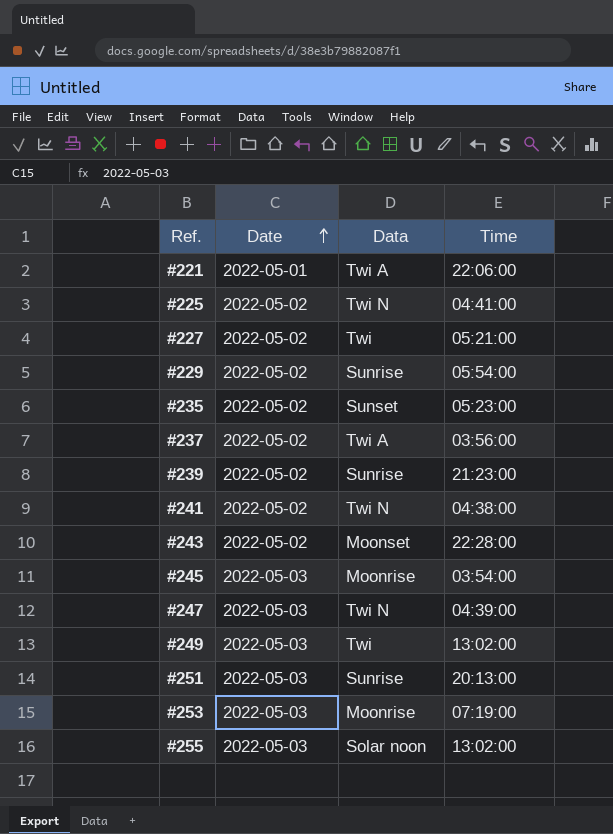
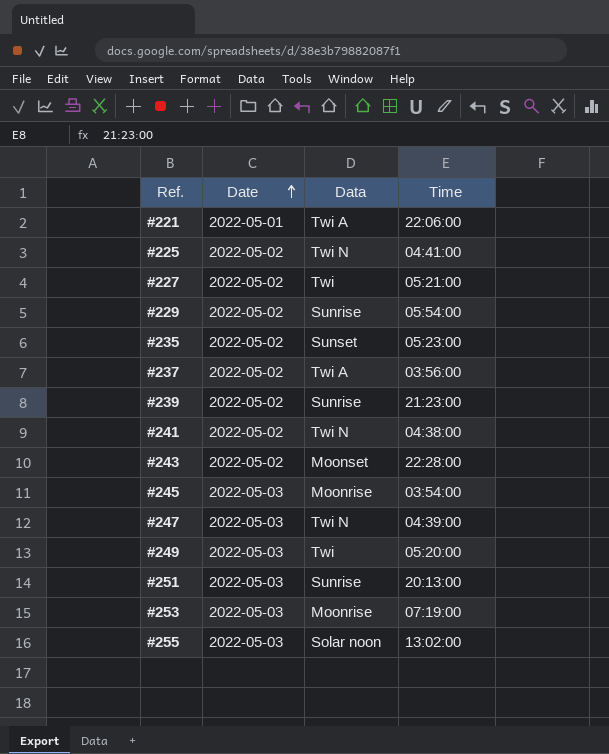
#249 | Time: 13:02:00 -> 05:20:00

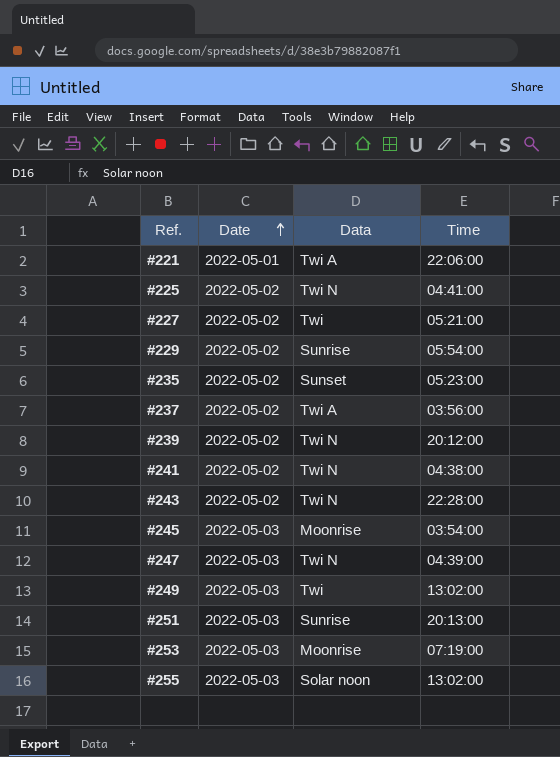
#239 | Data: Sunrise -> Twi N
#239 | Time: 21:23:00 -> 20:12:00
#243 | Data: Moonset -> Twi N
#249 | Time: 05:20:00 -> 13:02:00

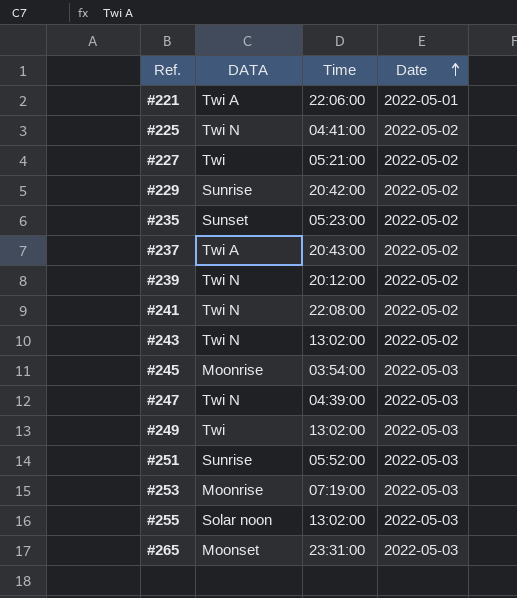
column name: Data -> DATA
column Date | position: 2 -> 4
#229 | Time: 05:54:00 -> 20:42:00
#237 | Time: 03:56:00 -> 20:43:00
#241 | Time: 04:38:00 -> 22:08:00
#243 | Time: 22:28:00 -> 13:02:00
#251 | Time: 20:13:00 -> 05:52:00
row #265: none -> Moonset | 23:31:00 | 2022-05-03

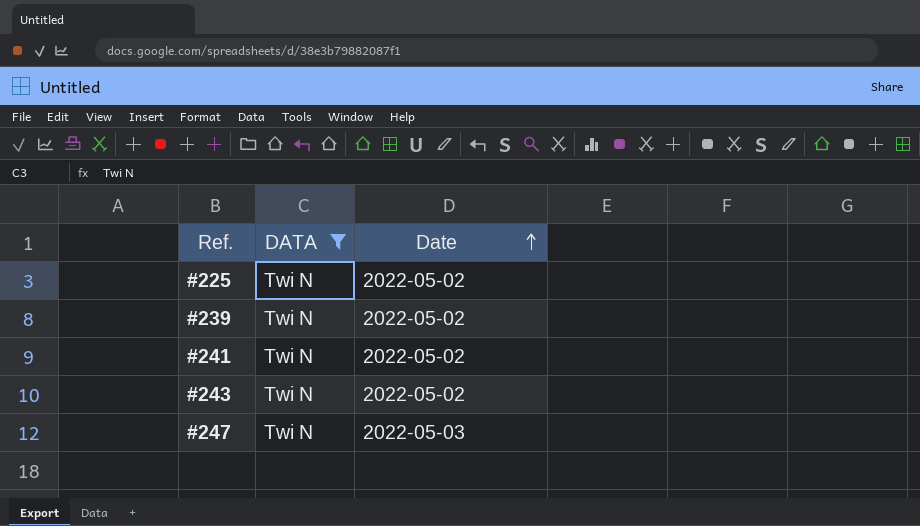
filter: none -> DATA = Twi N
column Time | position: 3 -> none

